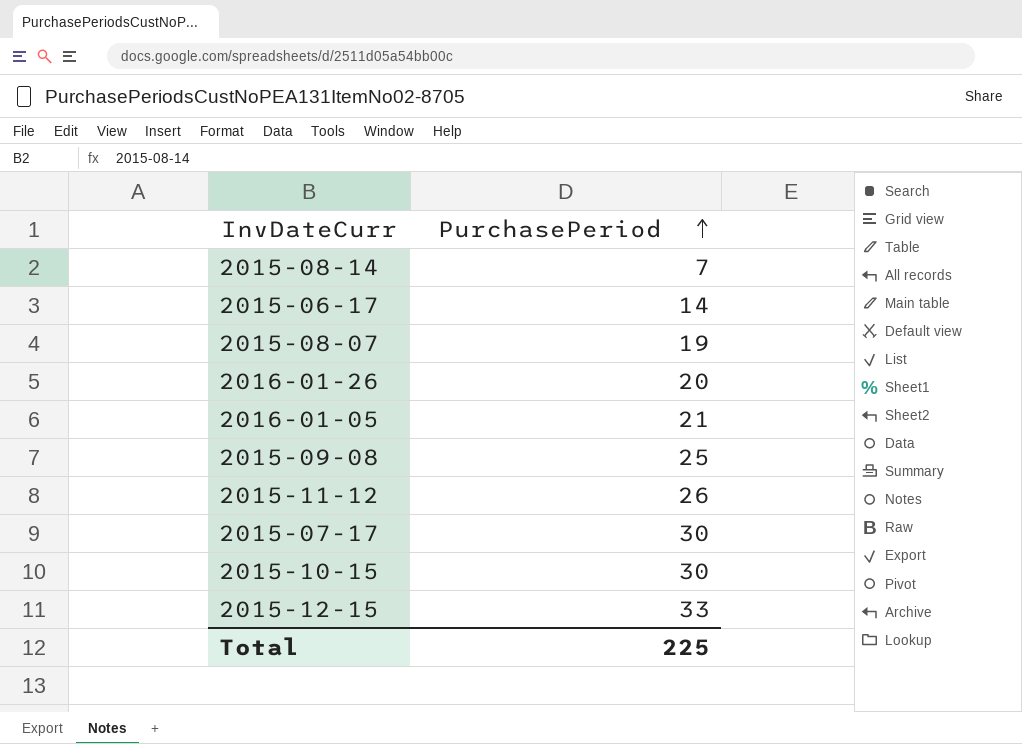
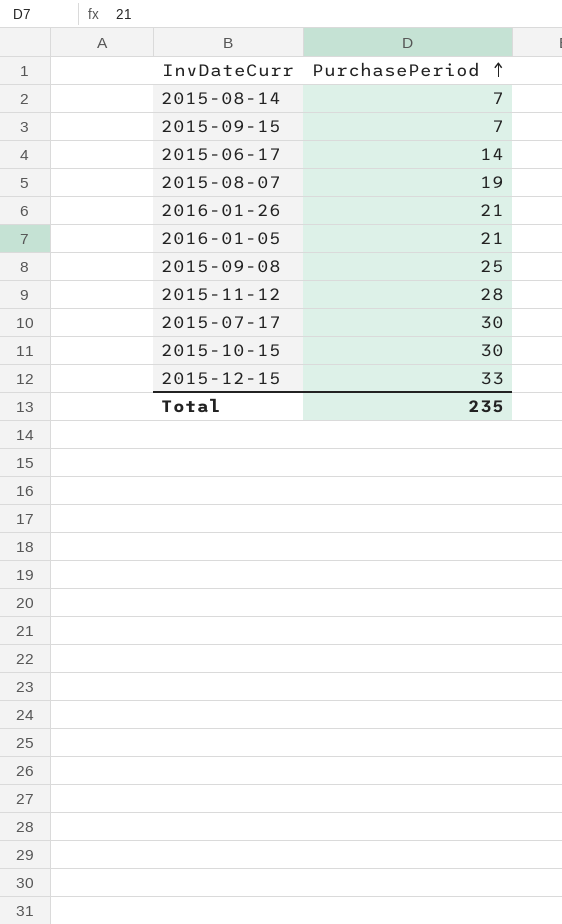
row 2015-09-15: none -> 7
2016-01-26 | PurchasePeriod: 20 -> 21
2015-11-12 | PurchasePeriod: 26 -> 28
Total | PurchasePeriod: 225 -> 235

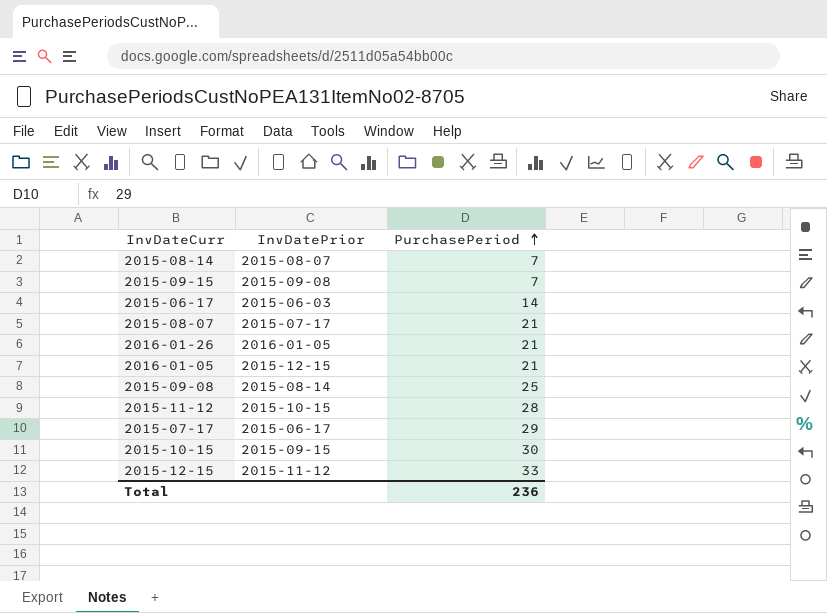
column InvDatePrior | position: none -> 2
2015-08-07 | PurchasePeriod: 19 -> 21
2015-07-17 | PurchasePeriod: 30 -> 29
Total | PurchasePeriod: 235 -> 236

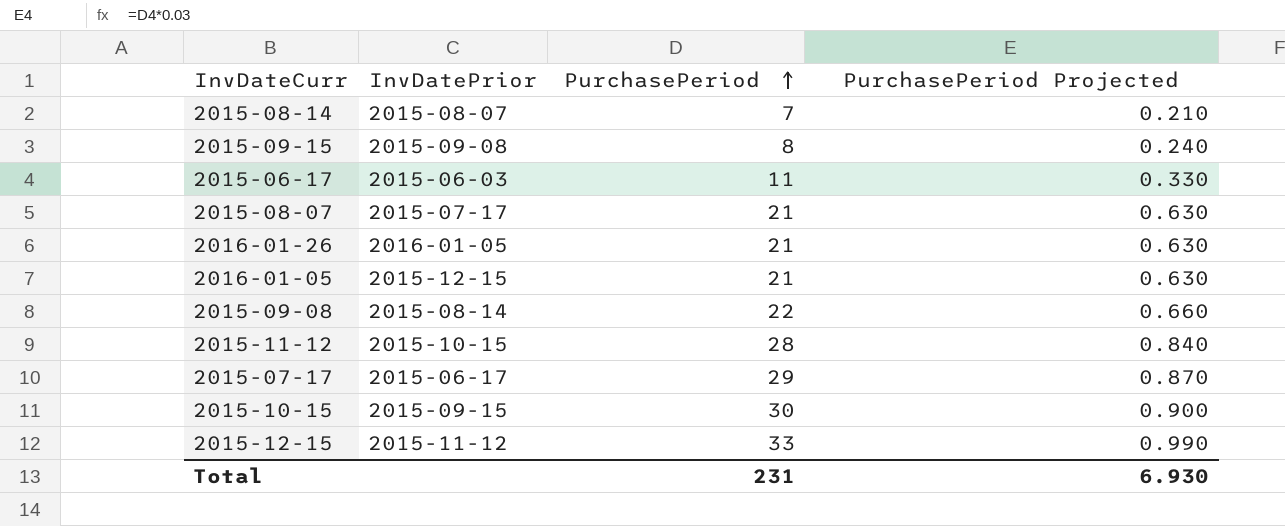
column PurchasePeriod Projected | formula: none -> [PurchasePeriod] * 0.03
2015-09-15 | PurchasePeriod: 7 -> 8
2015-06-17 | PurchasePeriod: 14 -> 11
2015-09-08 | PurchasePeriod: 25 -> 22
Total | PurchasePeriod: 236 -> 231

